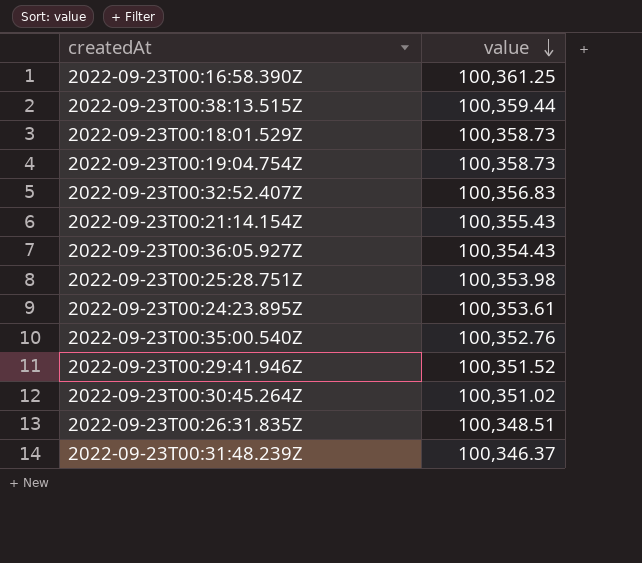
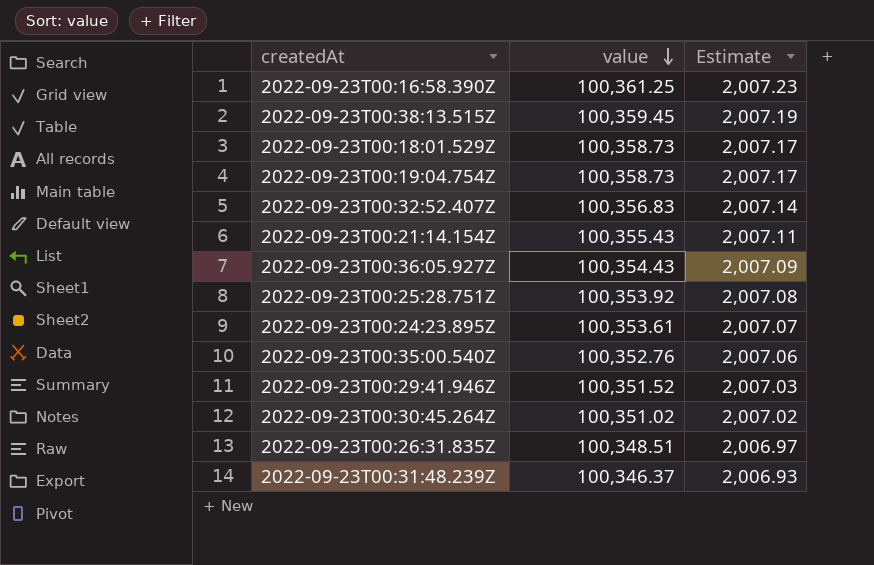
column Estimate | formula: none -> [value] * 0.02
2022-09-23T00:38:13.515Z | value: 100,359.44 -> 100,359.45
2022-09-23T00:25:28.751Z | value: 100,353.98 -> 100,353.92

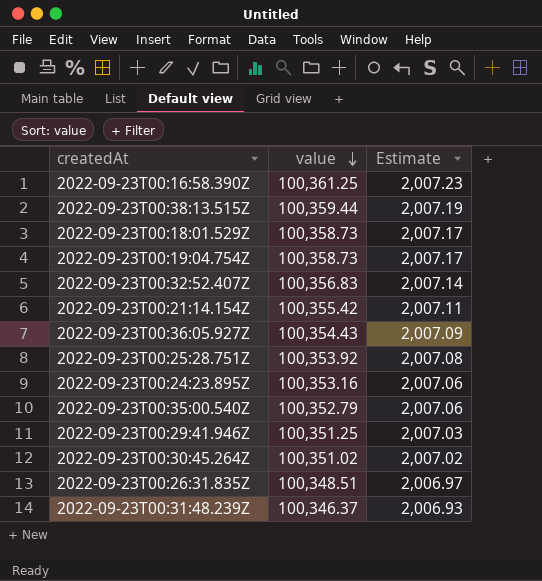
2022-09-23T00:38:13.515Z | value: 100,359.45 -> 100,359.44
2022-09-23T00:21:14.154Z | value: 100,355.43 -> 100,355.42
2022-09-23T00:24:23.895Z | value: 100,353.61 -> 100,353.16
2022-09-23T00:24:23.895Z | Estimate: 2,007.07 -> 2,007.06
2022-09-23T00:35:00.540Z | value: 100,352.76 -> 100,352.79
2022-09-23T00:29:41.946Z | value: 100,351.52 -> 100,351.25

